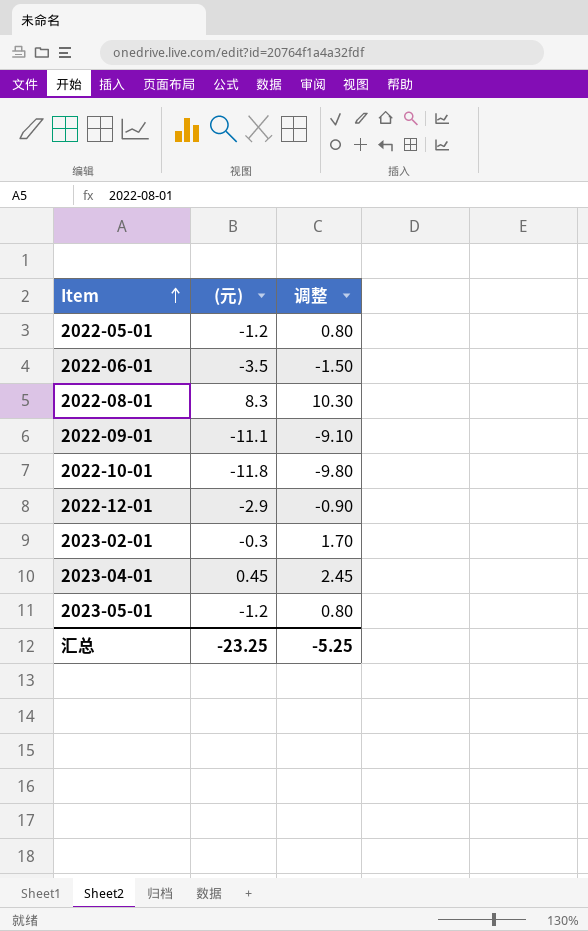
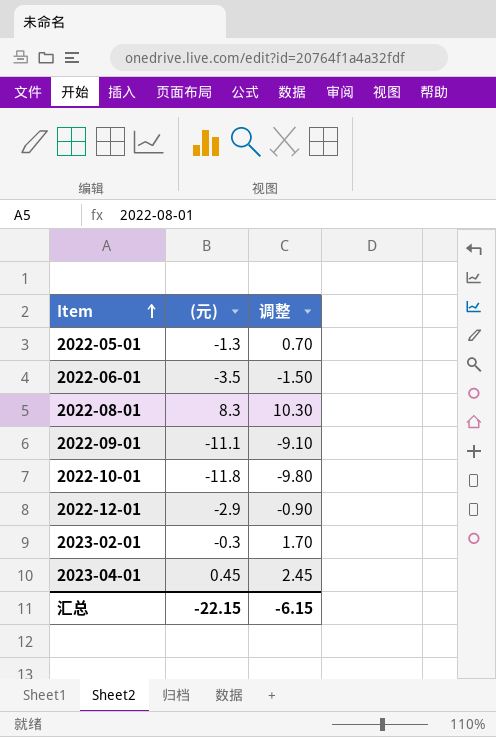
row 2023-05-01: -1.2 | 0.80 -> none
2022-05-01 | (元): -1.2 -> -1.3
2022-05-01 | 调整: 0.80 -> 0.70
汇总 | (元): -23.25 -> -22.15
汇总 | 调整: -5.25 -> -6.15

